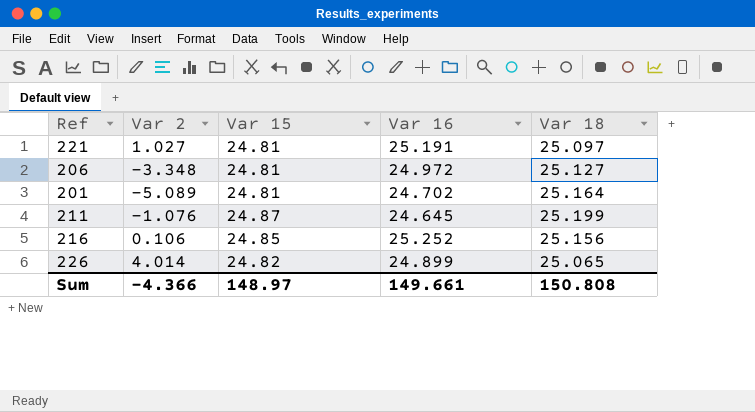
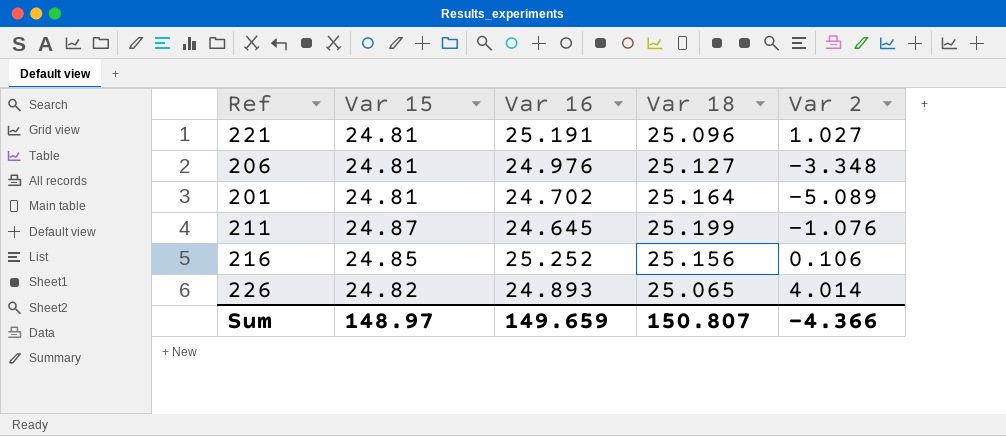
column Var 2 | position: 2 -> 5
221 | Var 18: 25.097 -> 25.096
206 | Var 16: 24.972 -> 24.976
226 | Var 16: 24.899 -> 24.893
Sum | Var 16: 149.661 -> 149.659
Sum | Var 18: 150.808 -> 150.807

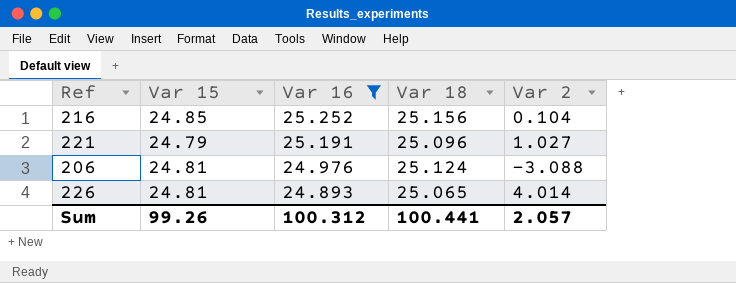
filter: none -> Var 16 >= 24.893
row order: none -> Var 16 descending
216 | Var 2: 0.106 -> 0.104
221 | Var 15: 24.81 -> 24.79
206 | Var 18: 25.127 -> 25.124
206 | Var 2: -3.348 -> -3.088
226 | Var 15: 24.82 -> 24.81
Sum | Var 15: 148.97 -> 99.26
Sum | Var 16: 149.659 -> 100.312
Sum | Var 18: 150.807 -> 100.441
Sum | Var 2: -4.366 -> 2.057

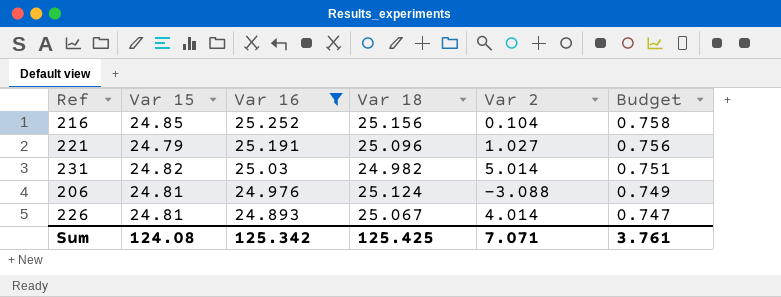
column Budget | formula: none -> [Var 16] * 0.03
row 231: none -> 24.82 | 25.03 | 24.982 | 5.014 | 0.751
226 | Var 18: 25.065 -> 25.067
Sum | Var 15: 99.26 -> 124.08
Sum | Var 16: 100.312 -> 125.342
Sum | Var 18: 100.441 -> 125.425
Sum | Var 2: 2.057 -> 7.071

